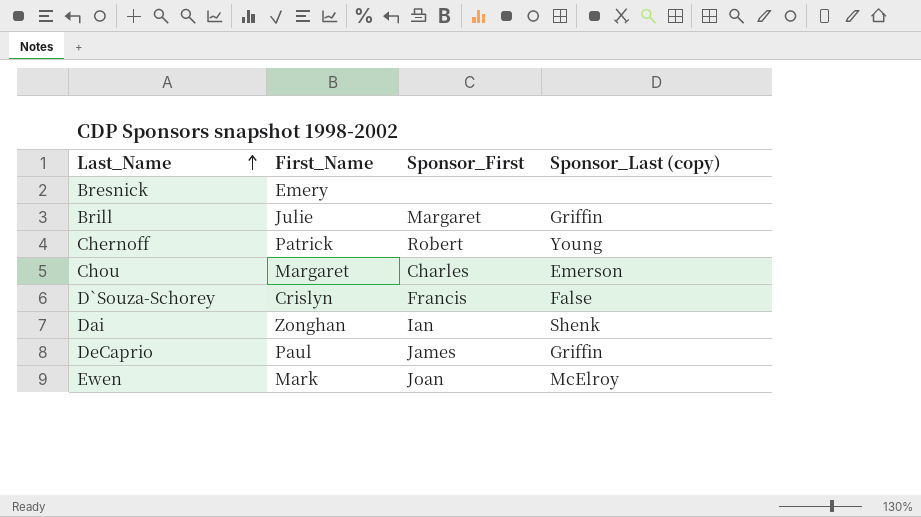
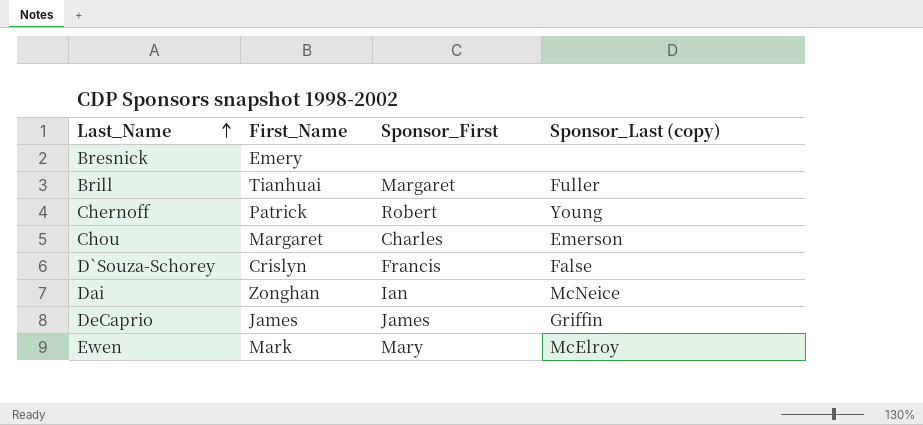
Brill | First_Name: Julie -> Tianhuai
Brill | Sponsor_Last (copy): Griffin -> Fuller
Dai | Sponsor_Last (copy): Shenk -> McNeice
DeCaprio | First_Name: Paul -> James
Ewen | Sponsor_First: Joan -> Mary

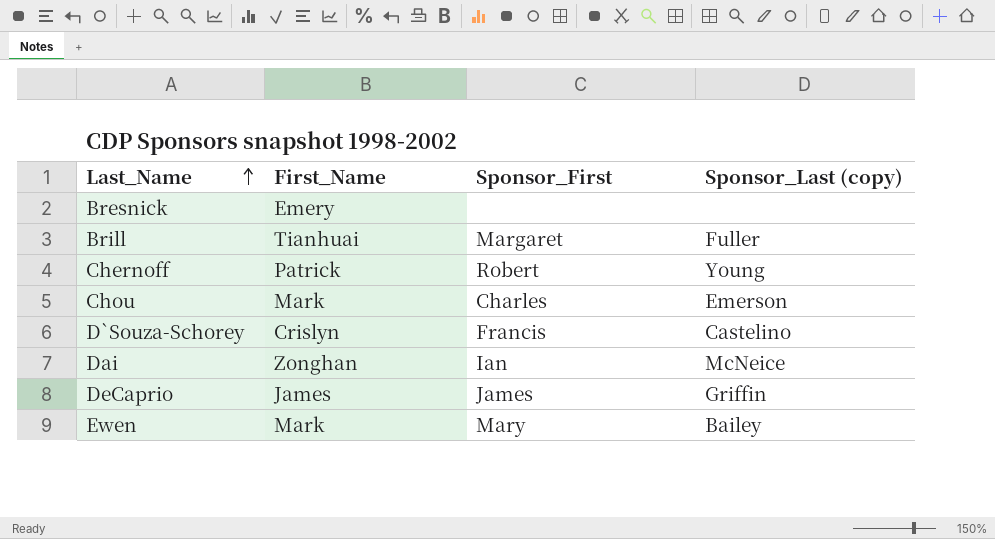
Chou | First_Name: Margaret -> Mark
D`Souza-Schorey | Sponsor_Last (copy): False -> Castelino
Ewen | Sponsor_Last (copy): McElroy -> Bailey

